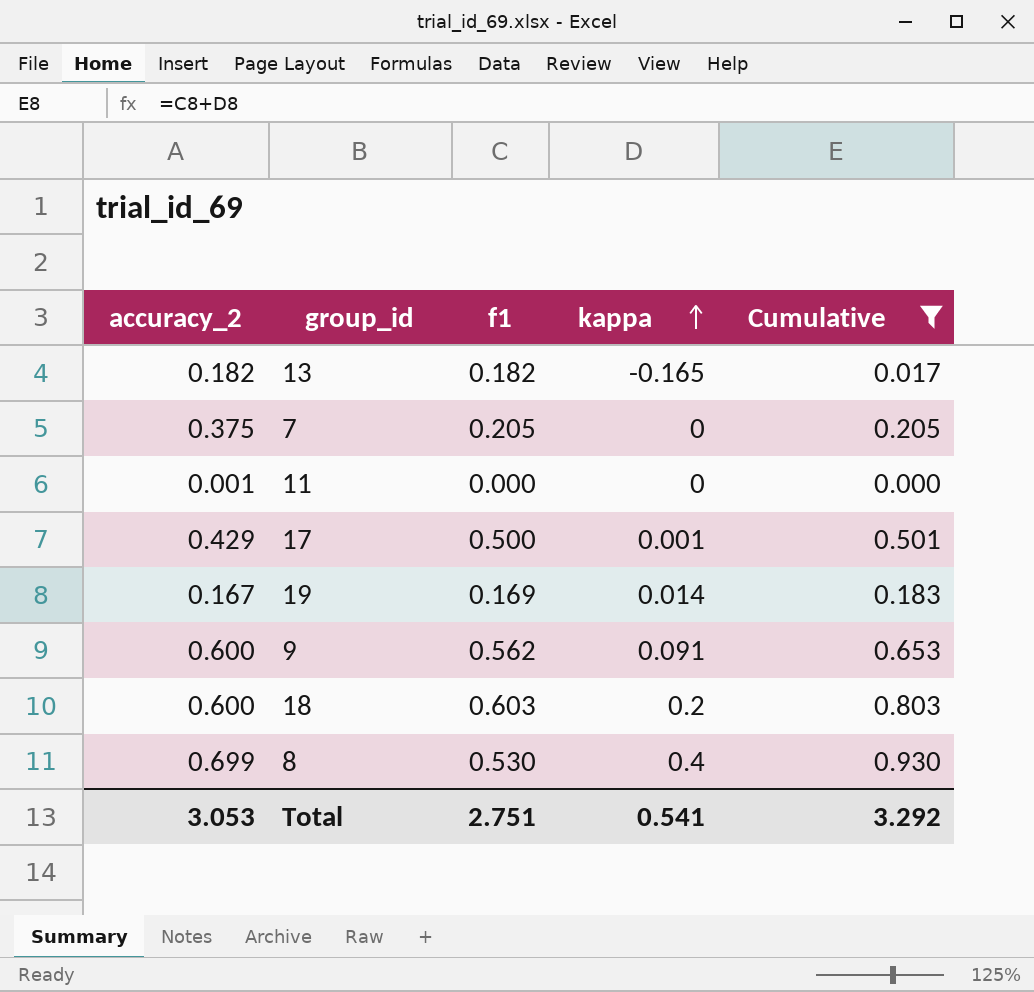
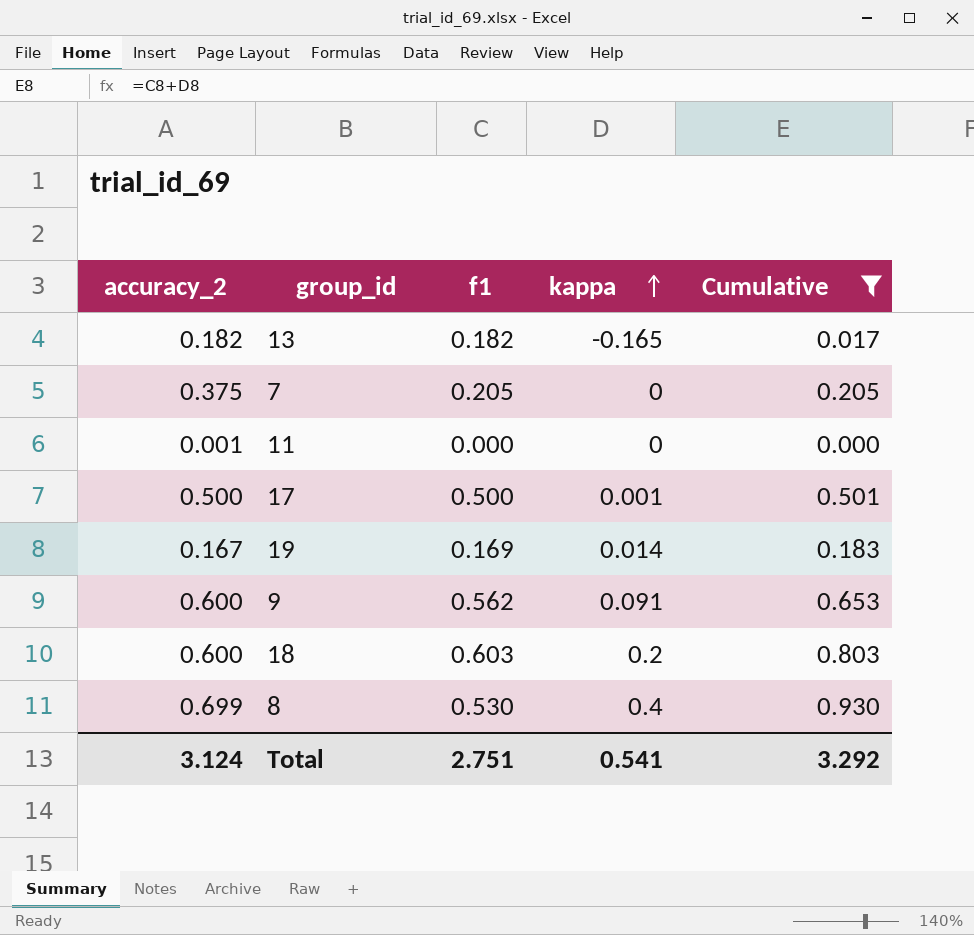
17 | accuracy_2: 0.429 -> 0.500
Total | accuracy_2: 3.053 -> 3.124

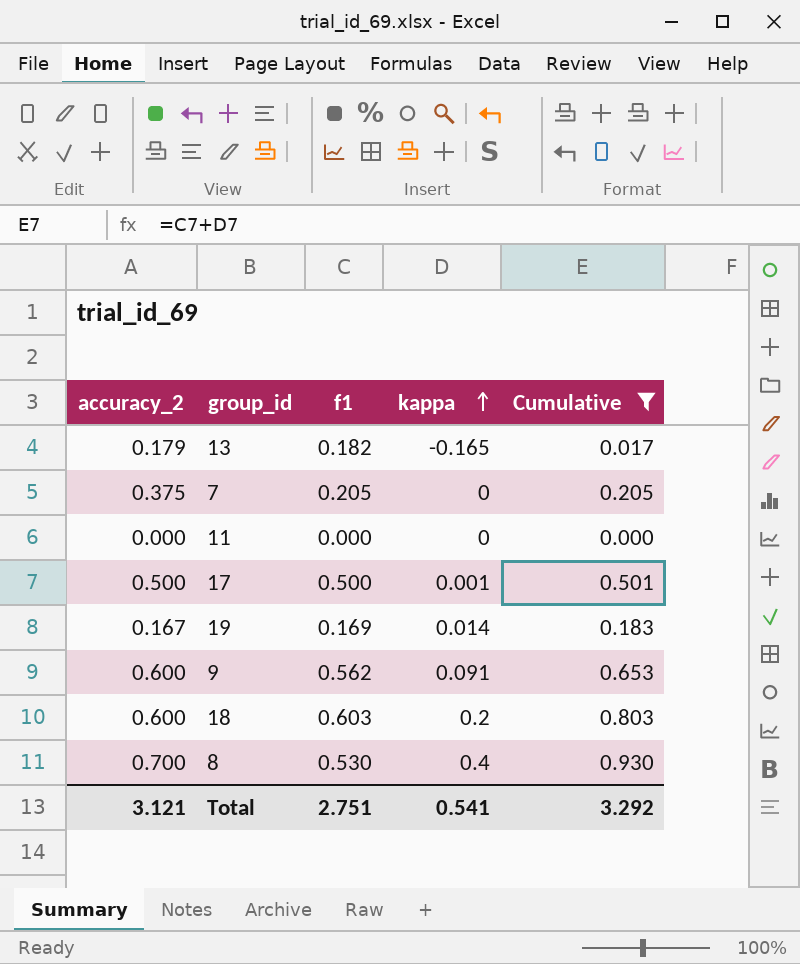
13 | accuracy_2: 0.182 -> 0.179
11 | accuracy_2: 0.001 -> 0.000
8 | accuracy_2: 0.699 -> 0.700
Total | accuracy_2: 3.124 -> 3.121

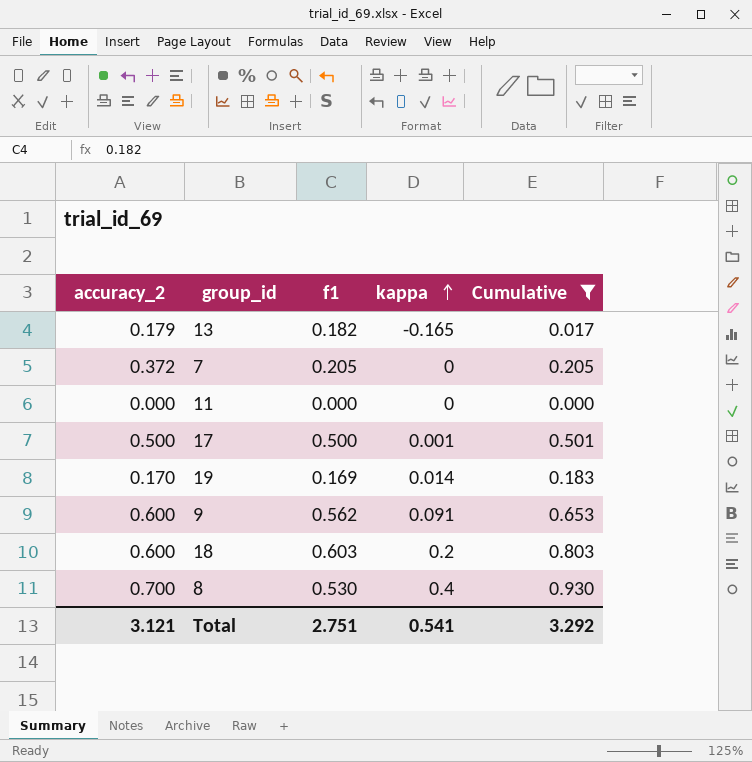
7 | accuracy_2: 0.375 -> 0.372
19 | accuracy_2: 0.167 -> 0.170

